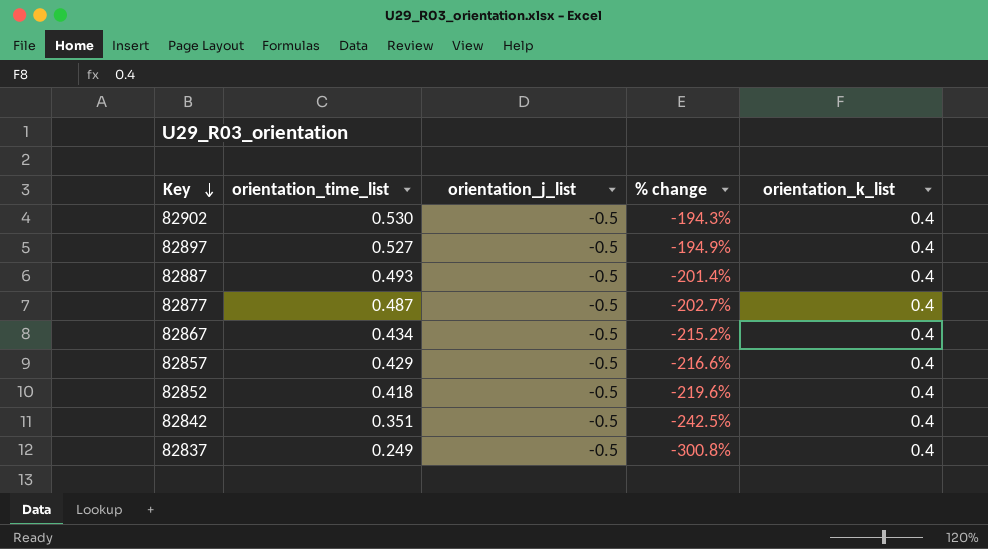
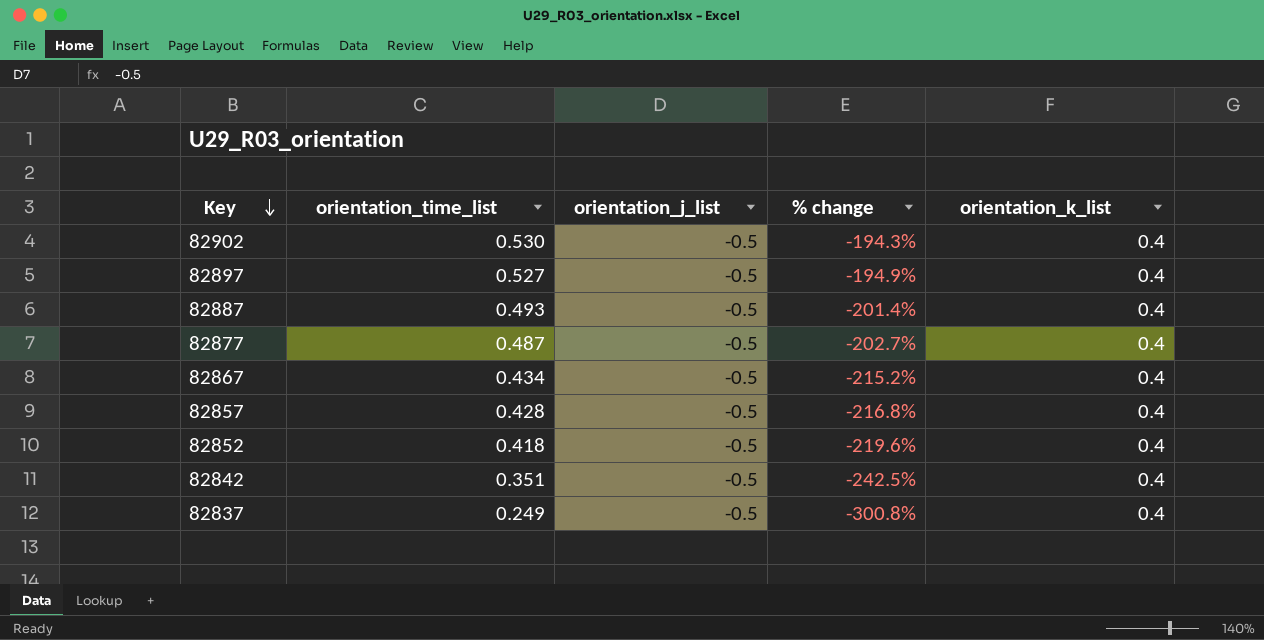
82857 | orientation_time_list: 0.429 -> 0.428
82857 | % change: -216.6% -> -216.8%

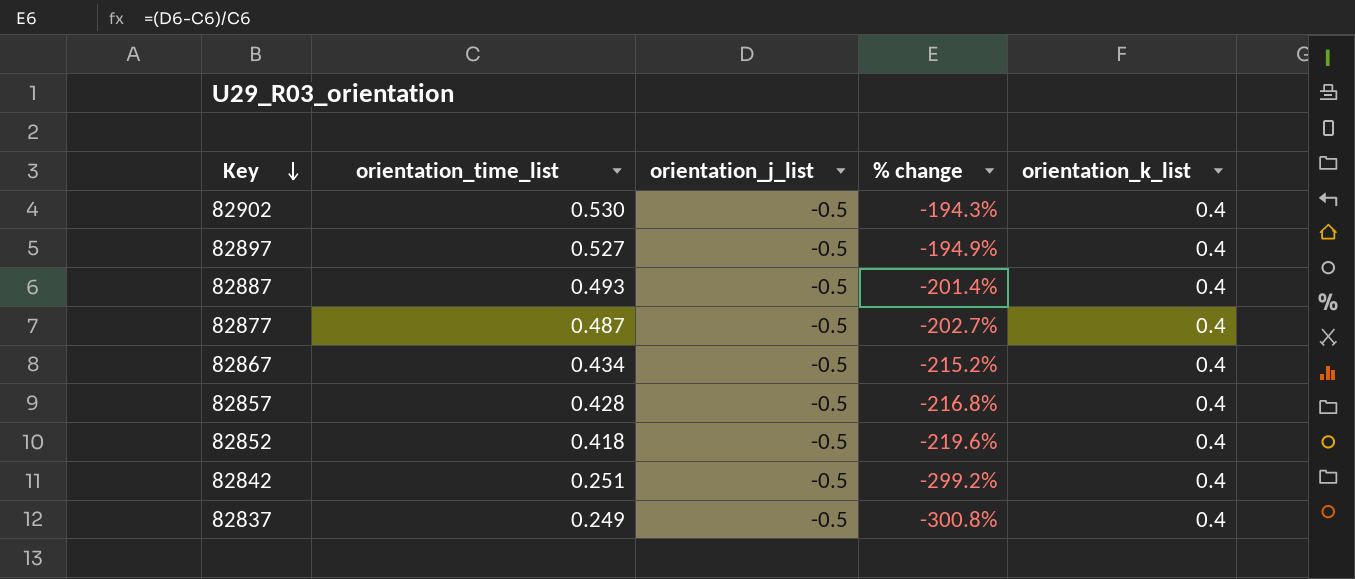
82842 | orientation_time_list: 0.351 -> 0.251
82842 | % change: -242.5% -> -299.2%

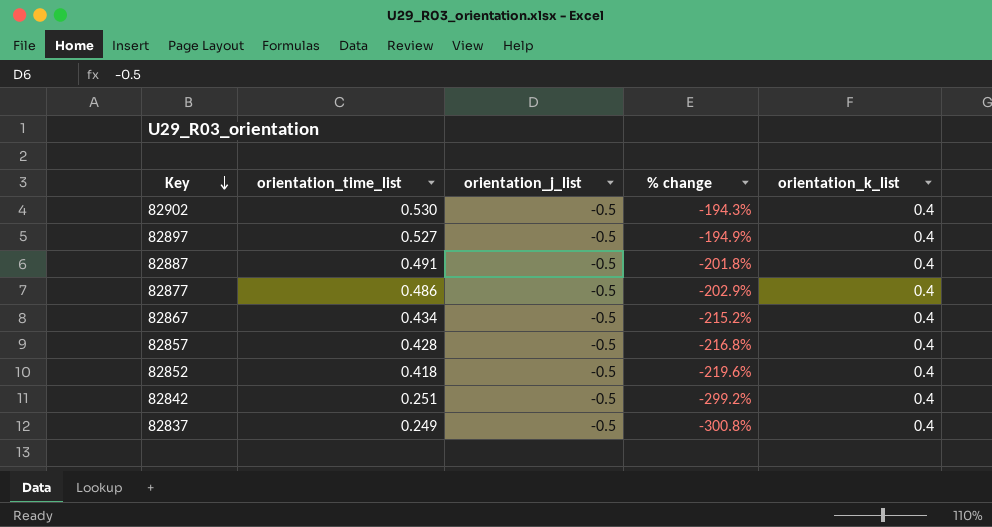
82887 | orientation_time_list: 0.493 -> 0.491
82887 | % change: -201.4% -> -201.8%
82877 | orientation_time_list: 0.487 -> 0.486
82877 | % change: -202.7% -> -202.9%

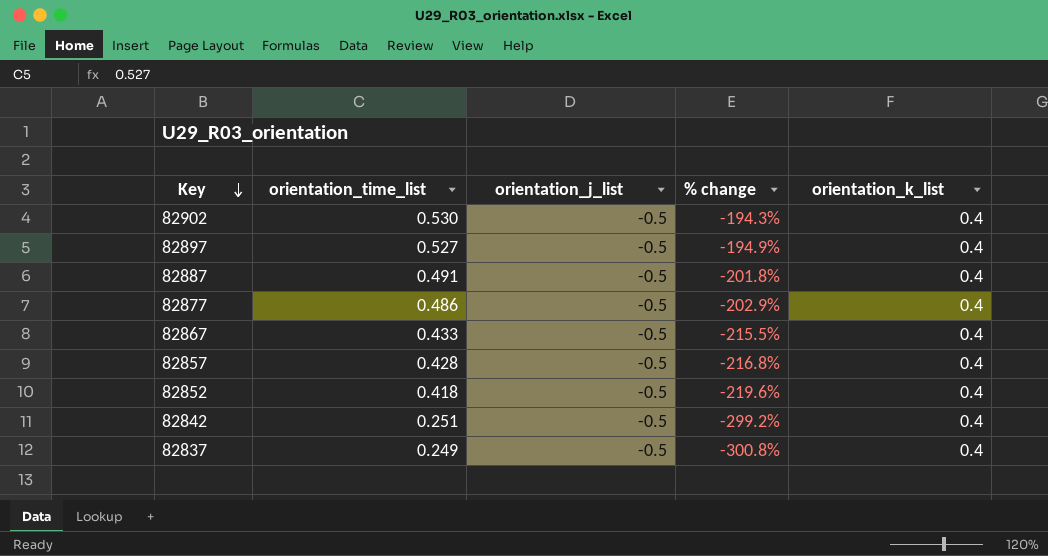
82867 | orientation_time_list: 0.434 -> 0.433
82867 | % change: -215.2% -> -215.5%

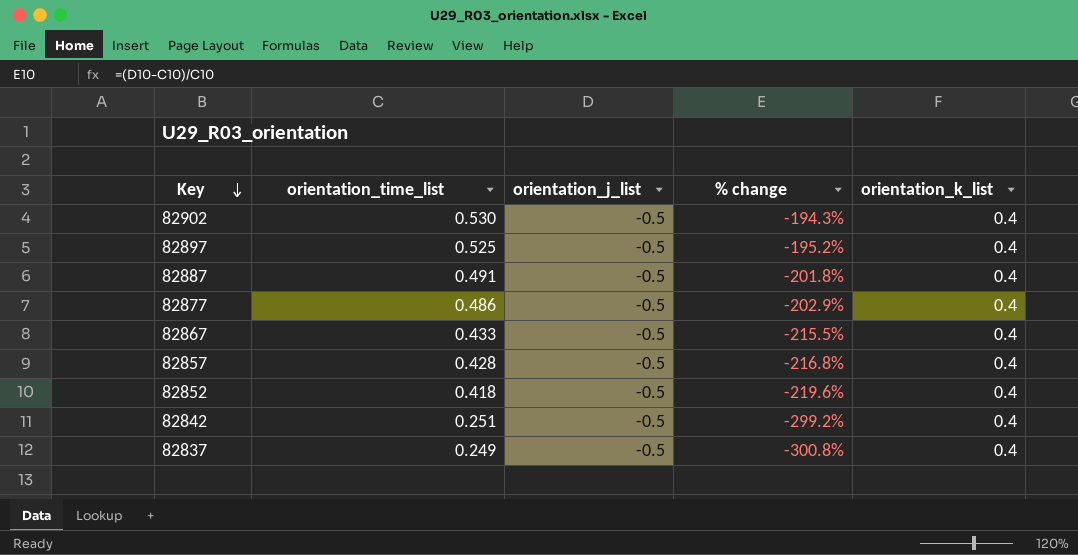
82897 | orientation_time_list: 0.527 -> 0.525
82897 | % change: -194.9% -> -195.2%

